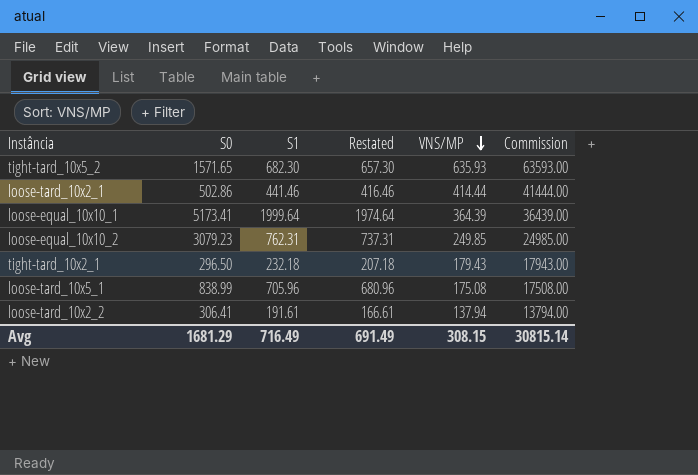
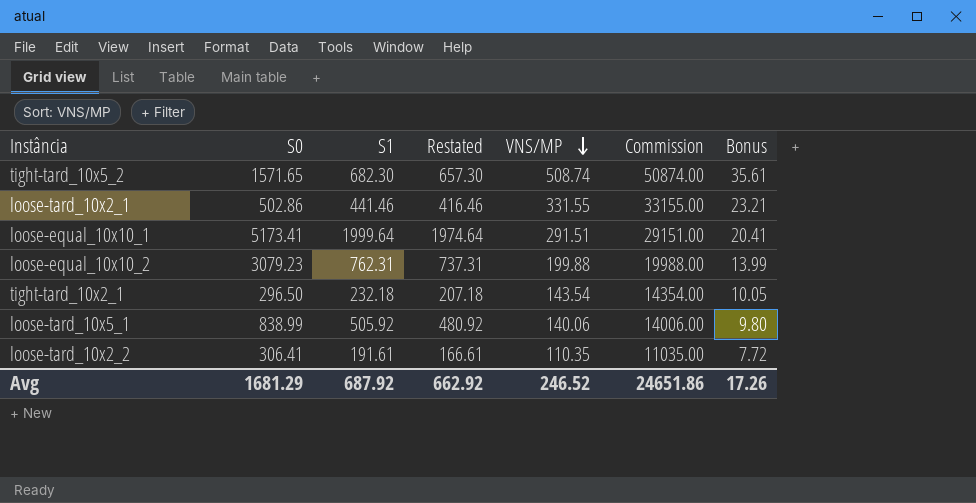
column Bonus | formula: none -> [VNS/MP] * 0.07
tight-tard_10x5_2 | VNS/MP: 635.93 -> 508.74
tight-tard_10x5_2 | Commission: 63593.00 -> 50874.00
loose-tard_10x2_1 | VNS/MP: 414.44 -> 331.55
loose-tard_10x2_1 | Commission: 41444.00 -> 33155.00
loose-equal_10x10_1 | VNS/MP: 364.39 -> 291.51
loose-equal_10x10_1 | Commission: 36439.00 -> 29151.00
loose-equal_10x10_2 | VNS/MP: 249.85 -> 199.88
loose-equal_10x10_2 | Commission: 24985.00 -> 19988.00
tight-tard_10x2_1 | VNS/MP: 179.43 -> 143.54
tight-tard_10x2_1 | Commission: 17943.00 -> 14354.00
loose-tard_10x5_1 | S1: 705.96 -> 505.92
loose-tard_10x5_1 | Restated: 680.96 -> 480.92
loose-tard_10x5_1 | VNS/MP: 175.08 -> 140.06
loose-tard_10x5_1 | Commission: 17508.00 -> 14006.00
loose-tard_10x2_2 | VNS/MP: 137.94 -> 110.35
loose-tard_10x2_2 | Commission: 13794.00 -> 11035.00
Avg | S1: 716.49 -> 687.92
Avg | Restated: 691.49 -> 662.92
Avg | VNS/MP: 308.15 -> 246.52
Avg | Commission: 30815.14 -> 24651.86

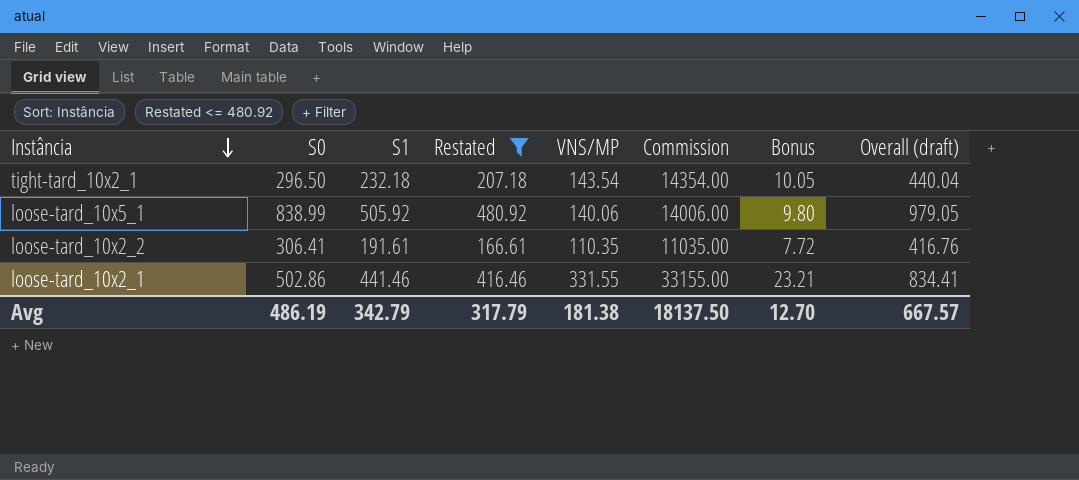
filter: none -> Restated <= 480.92
row order: VNS/MP descending -> Instância descending
column Overall (draft) | formula: none -> [S0] + [VNS/MP]
Avg | S0: 1681.29 -> 486.19
Avg | S1: 687.92 -> 342.79
Avg | Restated: 662.92 -> 317.79
Avg | VNS/MP: 246.52 -> 181.38
Avg | Commission: 24651.86 -> 18137.50
Avg | Bonus: 17.26 -> 12.70

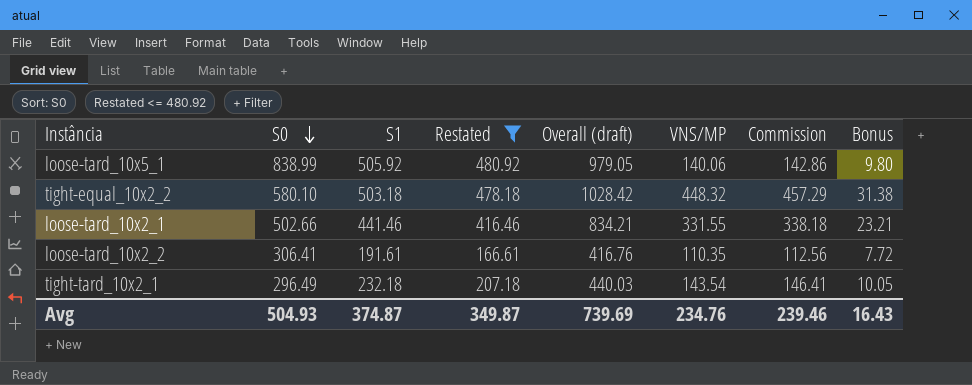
row order: Instância descending -> S0 descending
column Overall (draft) | position: 8 -> 5
column Commission | formula: [VNS/MP] * 100 -> [VNS/MP] * 1.02
row tight-equal_10x2_2: none -> 580.10 | 503.18 | 478.18 | 1028.42 | 448.32 | 457.29 | 31.38
loose-tard_10x2_1 | S0: 502.86 -> 502.66
loose-tard_10x2_1 | Overall (draft): 834.41 -> 834.21
tight-tard_10x2_1 | S0: 296.50 -> 296.49
tight-tard_10x2_1 | Overall (draft): 440.04 -> 440.03
Avg | S0: 486.19 -> 504.93
Avg | S1: 342.79 -> 374.87
Avg | Restated: 317.79 -> 349.87
Avg | Overall (draft): 667.57 -> 739.69
Avg | VNS/MP: 181.38 -> 234.76
Avg | Commission: 18137.50 -> 239.46
Avg | Bonus: 12.70 -> 16.43

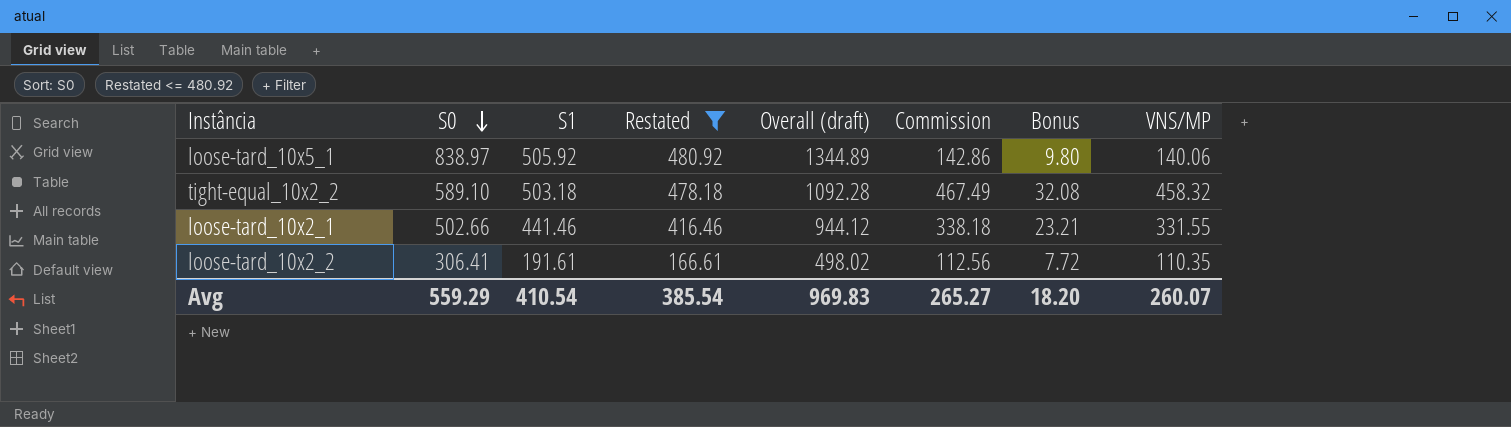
column Overall (draft) | formula: [S0] + [VNS/MP] -> [S0] + [S1]
column VNS/MP | position: 6 -> 8
row tight-tard_10x2_1: 296.49 | 232.18 | 207.18 | 440.03 | 143.54 | 146.41 | 10.05 -> none
loose-tard_10x5_1 | S0: 838.99 -> 838.97
tight-equal_10x2_2 | S0: 580.10 -> 589.10
tight-equal_10x2_2 | Commission: 457.29 -> 467.49
tight-equal_10x2_2 | Bonus: 31.38 -> 32.08
tight-equal_10x2_2 | VNS/MP: 448.32 -> 458.32
Avg | S0: 504.93 -> 559.29
Avg | S1: 374.87 -> 410.54
Avg | Restated: 349.87 -> 385.54
Avg | Overall (draft): 739.69 -> 969.83
Avg | Commission: 239.46 -> 265.27
Avg | Bonus: 16.43 -> 18.20
Avg | VNS/MP: 234.76 -> 260.07

